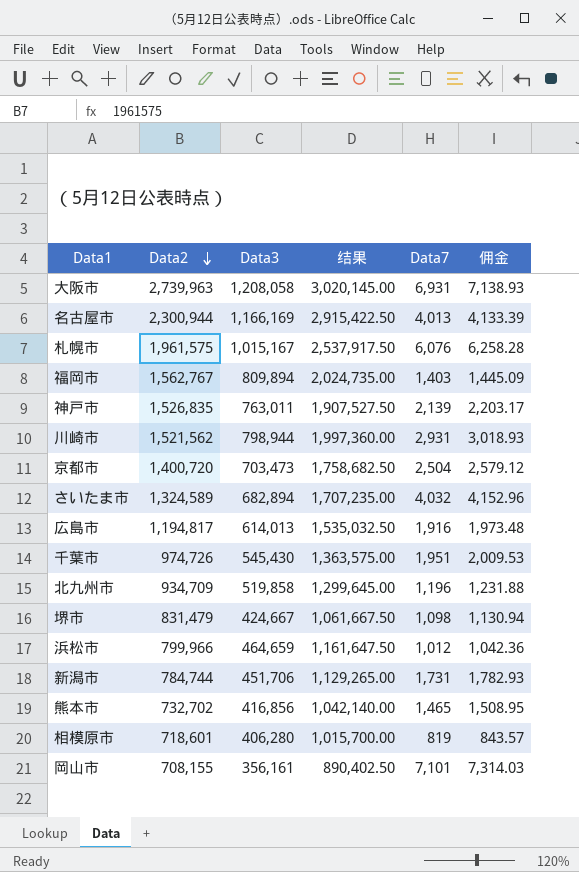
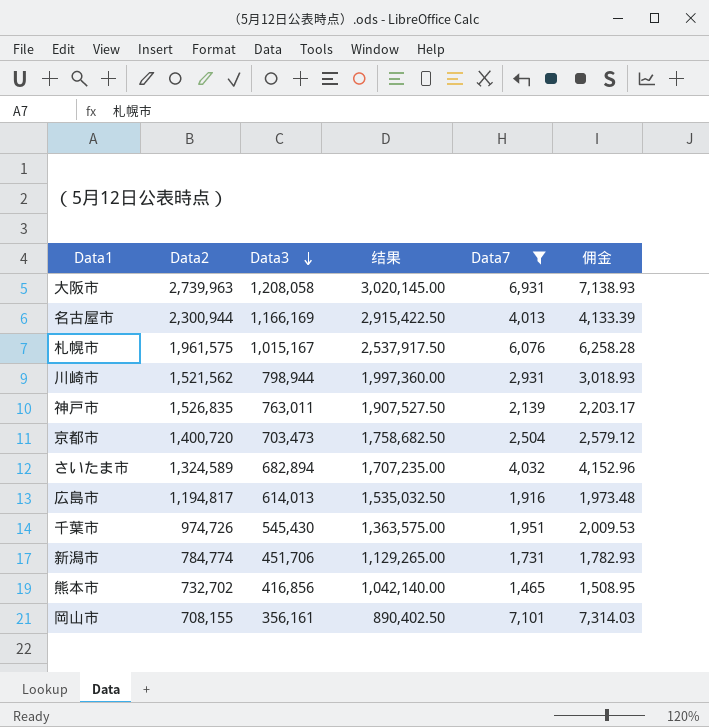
filter: none -> Data7 >= 1,465
row order: Data2 descending -> Data3 descending
新潟市 | Data2: 784,744 -> 784,774

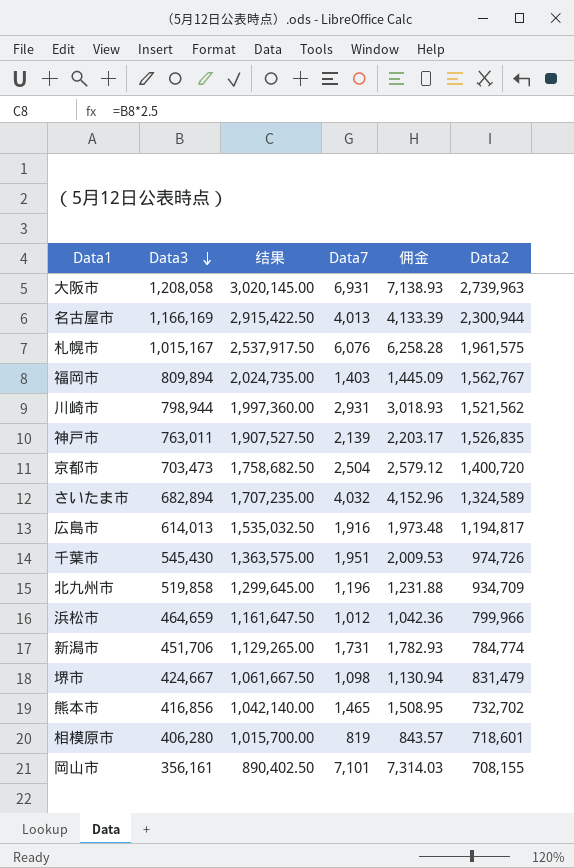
filter: Data7 >= 1,465 -> none
column Data2 | position: 2 -> 6

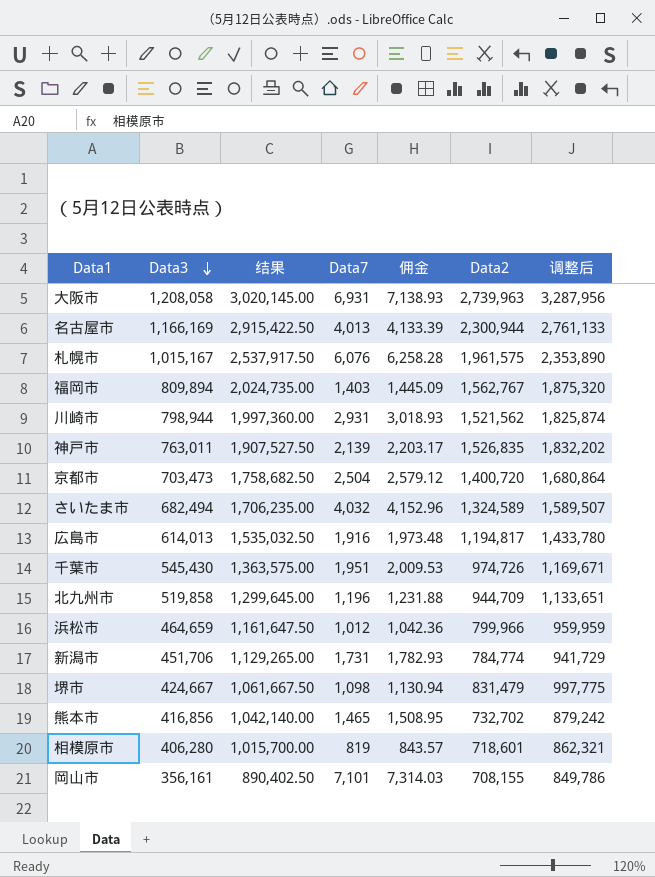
column 调整后 | formula: none -> [Data2] * 1.2
さいたま市 | Data3: 682,894 -> 682,494
さいたま市 | 结果: 1,707,235.00 -> 1,706,235.00
北九州市 | Data2: 934,709 -> 944,709

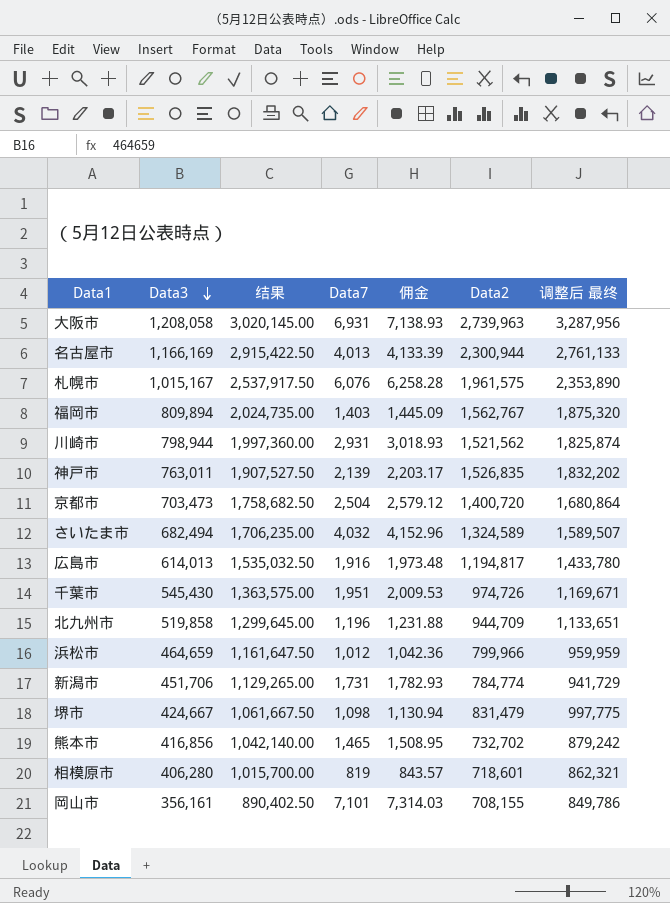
column name: 调整后 -> 调整后 最终

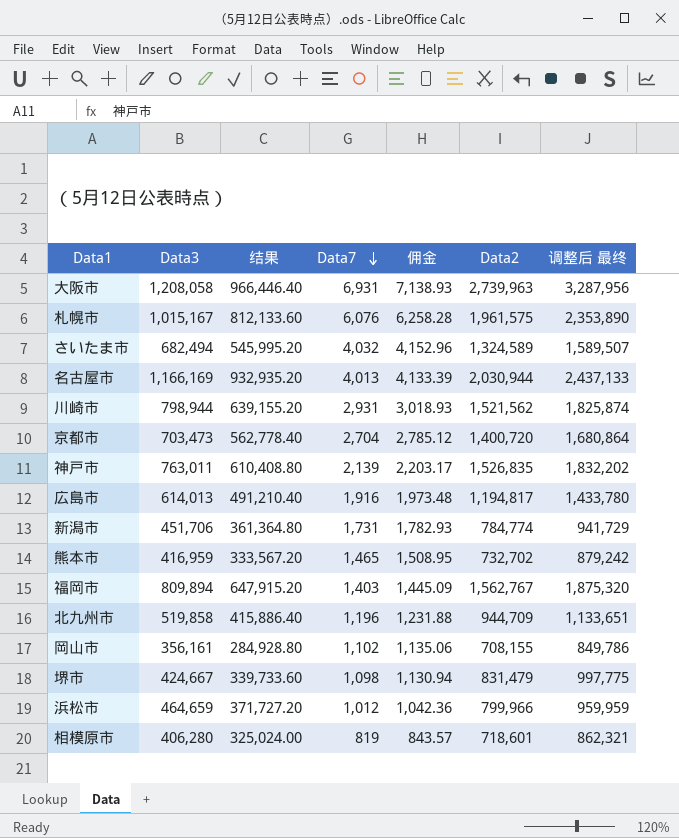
row order: Data3 descending -> Data7 descending
column 结果 | formula: [Data3] * 2.5 -> [Data3] * 0.8
row 千葉市: 545,430 | 1,363,575.00 | 1,951 | 2,009.53 | 974,726 | 1,169,671 -> none
名古屋市 | Data2: 2,300,944 -> 2,030,944
名古屋市 | 调整后 最终: 2,761,133 -> 2,437,133
京都市 | Data7: 2,504 -> 2,704
京都市 | 佣金: 2,579.12 -> 2,785.12
熊本市 | Data3: 416,856 -> 416,959
岡山市 | Data7: 7,101 -> 1,102
岡山市 | 佣金: 7,314.03 -> 1,135.06

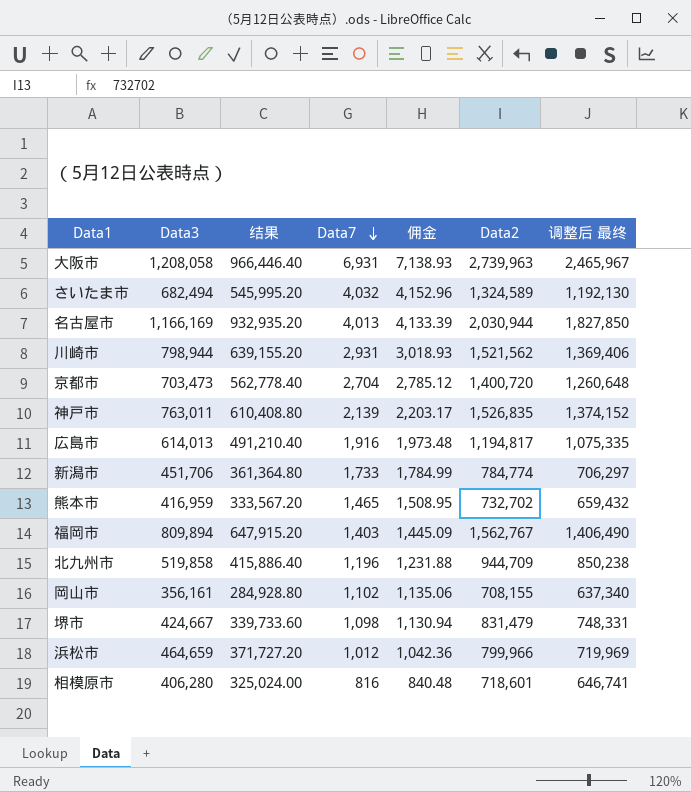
column 调整后 最终 | formula: [Data2] * 1.2 -> [Data2] * 0.9
row 札幌市: 1,015,167 | 812,133.60 | 6,076 | 6,258.28 | 1,961,575 | 2,353,890 -> none
新潟市 | Data7: 1,731 -> 1,733
新潟市 | 佣金: 1,782.93 -> 1,784.99
相模原市 | Data7: 819 -> 816
相模原市 | 佣金: 843.57 -> 840.48

